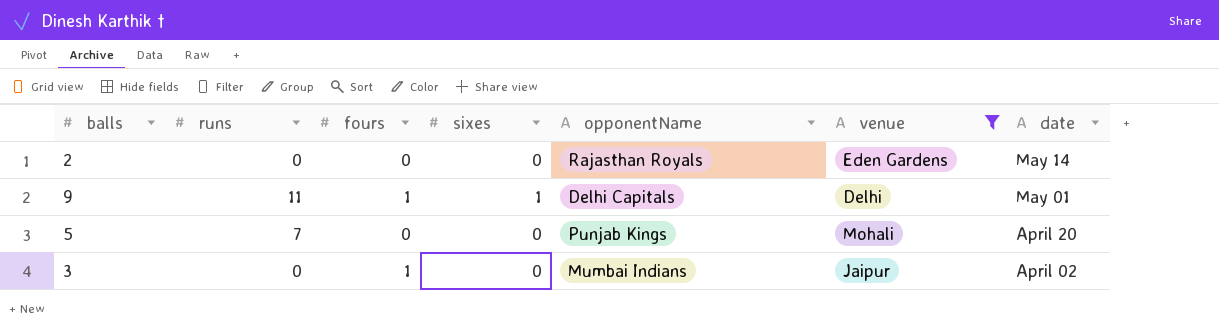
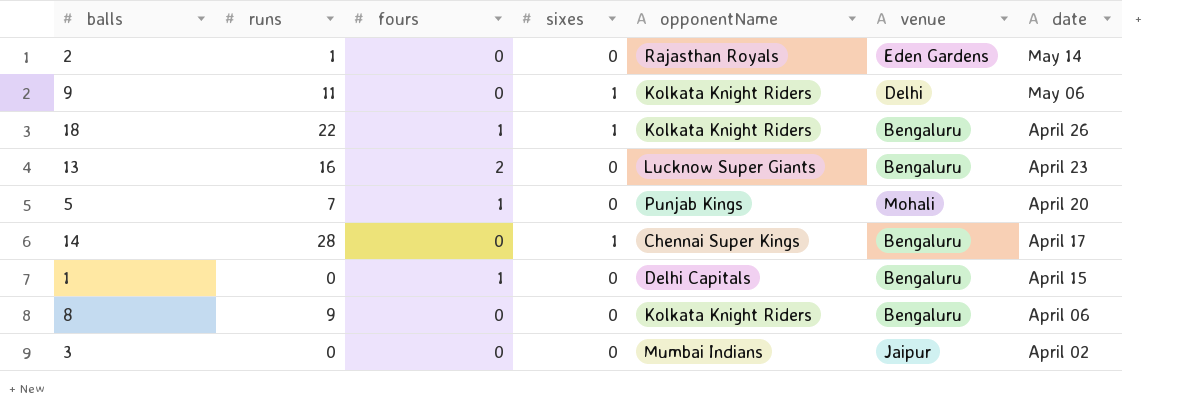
filter: venue != Bengaluru -> none
2 | runs: 0 -> 1
9 | fours: 1 -> 0
9 | opponentName: Delhi Capitals -> Kolkata Knight Riders
9 | date: May 01 -> May 06
5 | fours: 0 -> 1
3 | fours: 1 -> 0

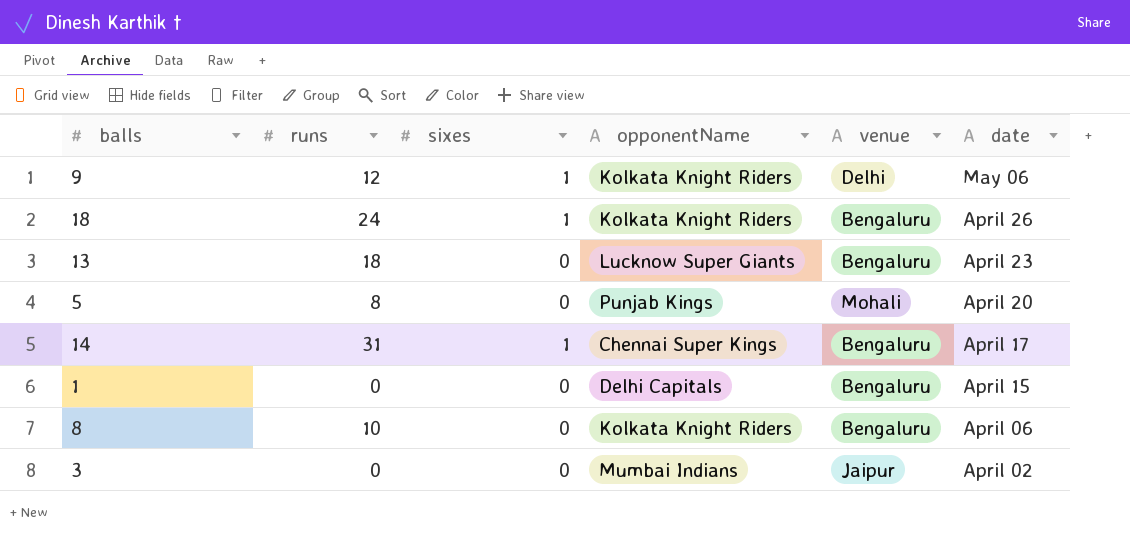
column fours | position: 3 -> none
row 2: 1 | 0 | 0 | Rajasthan Royals | Eden Gardens | May 14 -> none
9 | runs: 11 -> 12
18 | runs: 22 -> 24
13 | runs: 16 -> 18
5 | runs: 7 -> 8
14 | runs: 28 -> 31
8 | runs: 9 -> 10

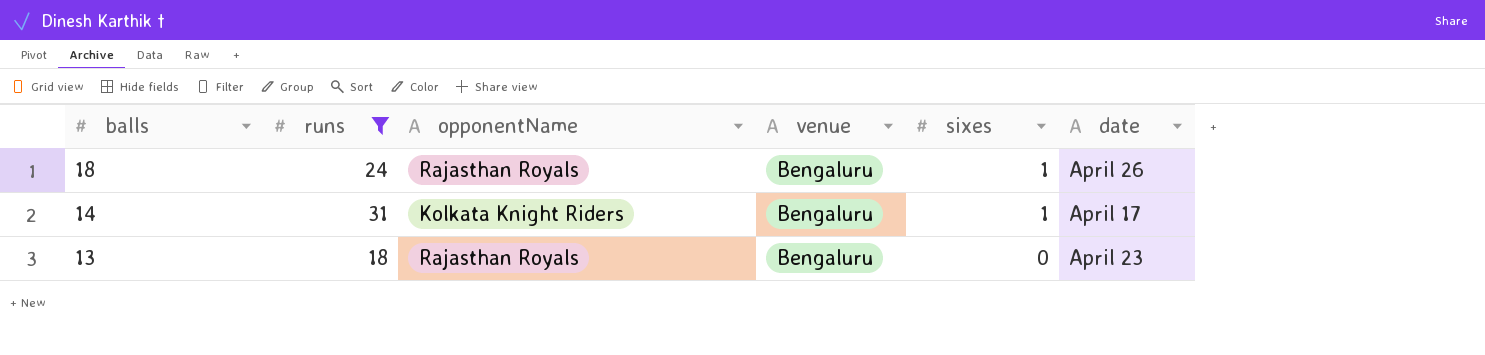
filter: none -> runs >= 18
row order: date descending -> balls descending
column sixes | position: 3 -> 5
18 | opponentName: Kolkata Knight Riders -> Rajasthan Royals
14 | opponentName: Chennai Super Kings -> Kolkata Knight Riders
13 | opponentName: Lucknow Super Giants -> Rajasthan Royals

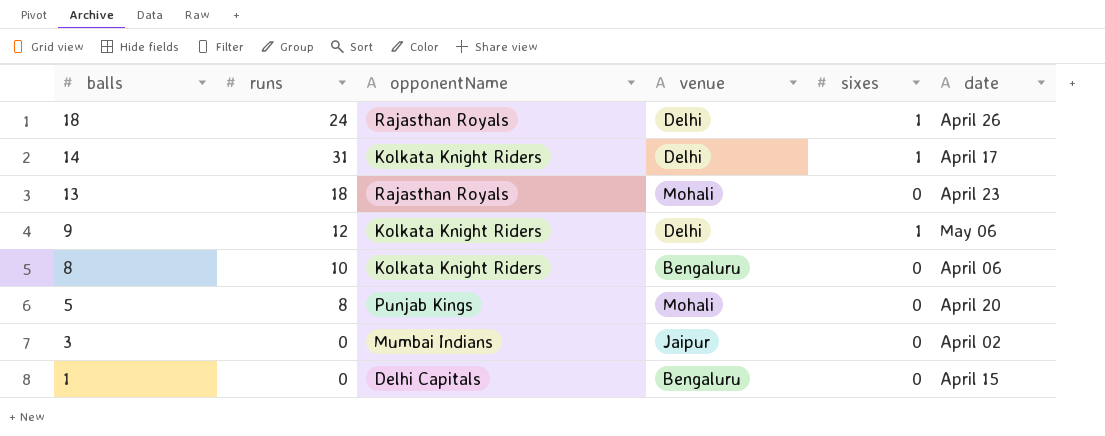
filter: runs >= 18 -> none
18 | venue: Bengaluru -> Delhi
14 | venue: Bengaluru -> Delhi
13 | venue: Bengaluru -> Mohali

